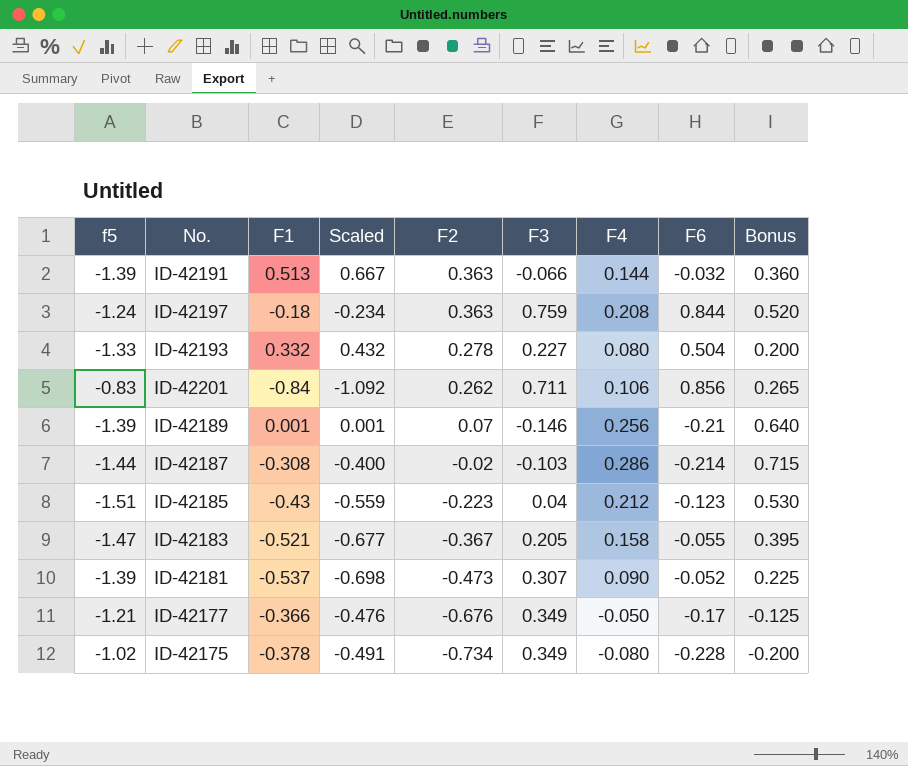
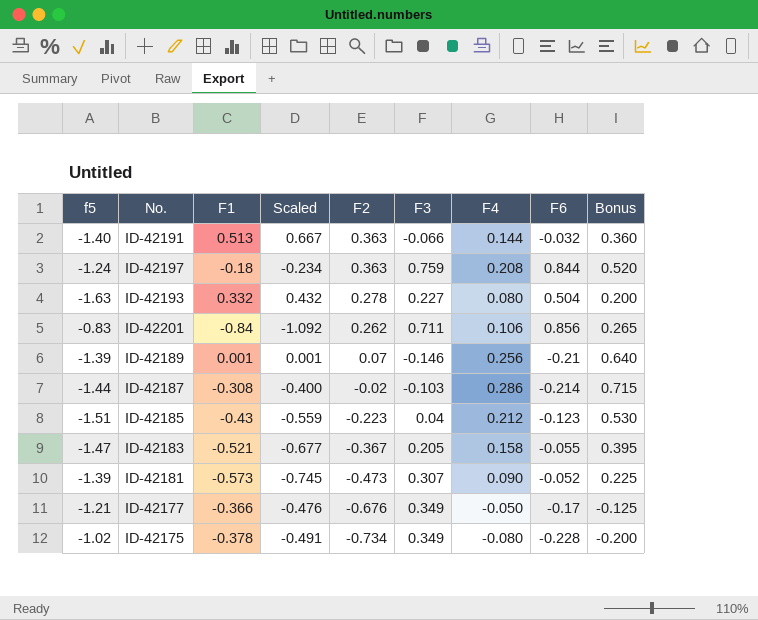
ID-42191 | f5: -1.39 -> -1.40
ID-42193 | f5: -1.33 -> -1.63
ID-42181 | F1: -0.537 -> -0.573
ID-42181 | Scaled: -0.698 -> -0.745

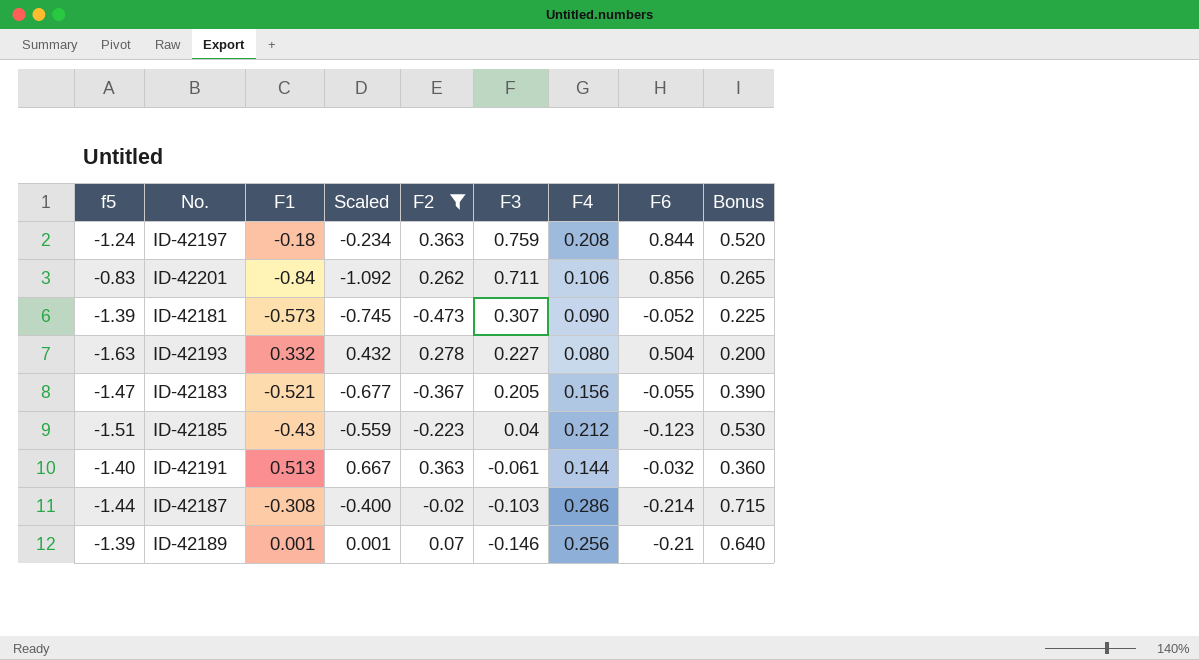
filter: none -> F2 >= -0.473
row order: F2 descending -> F3 descending
ID-42183 | F4: 0.158 -> 0.156
ID-42183 | Bonus: 0.395 -> 0.390
ID-42191 | F3: -0.066 -> -0.061

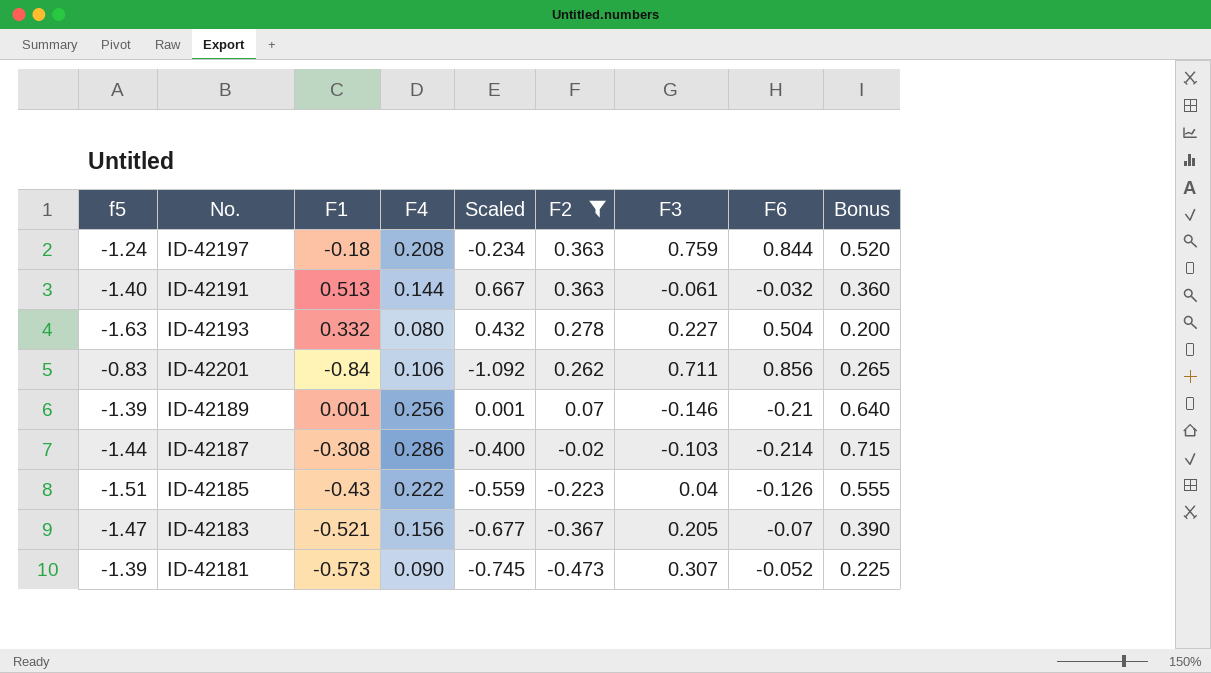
row order: F3 descending -> F2 descending
column F4 | position: 7 -> 4
ID-42185 | F4: 0.212 -> 0.222
ID-42185 | F6: -0.123 -> -0.126
ID-42185 | Bonus: 0.530 -> 0.555
ID-42183 | F6: -0.055 -> -0.07

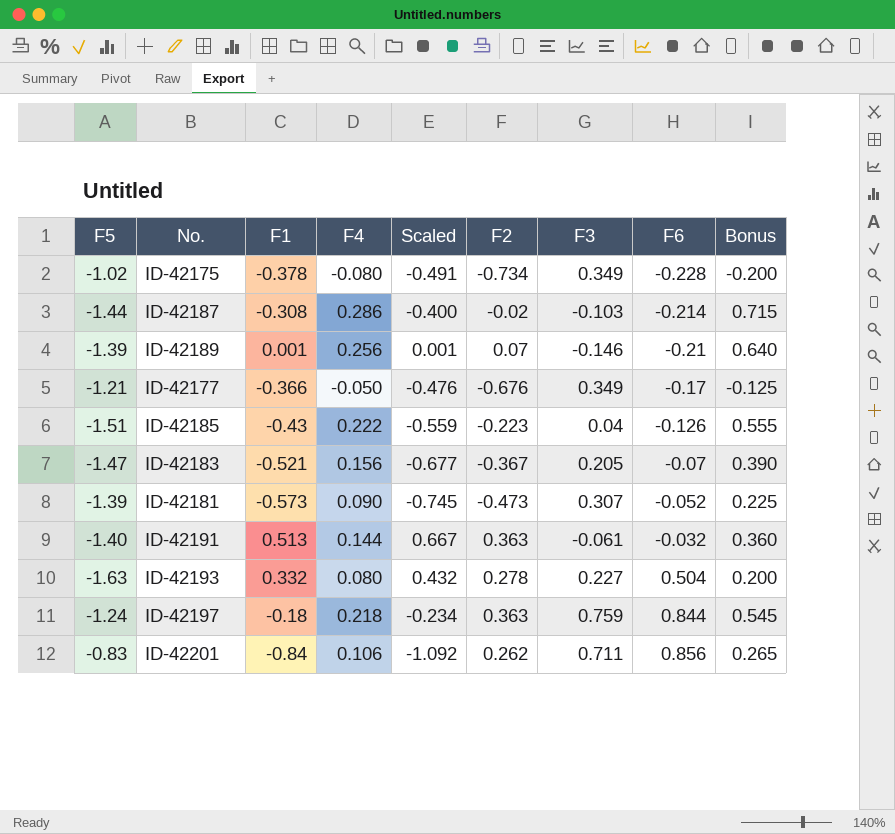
filter: F2 >= -0.473 -> none
row order: F2 descending -> F6 ascending
column name: f5 -> F5
ID-42197 | F4: 0.208 -> 0.218
ID-42197 | Bonus: 0.520 -> 0.545

